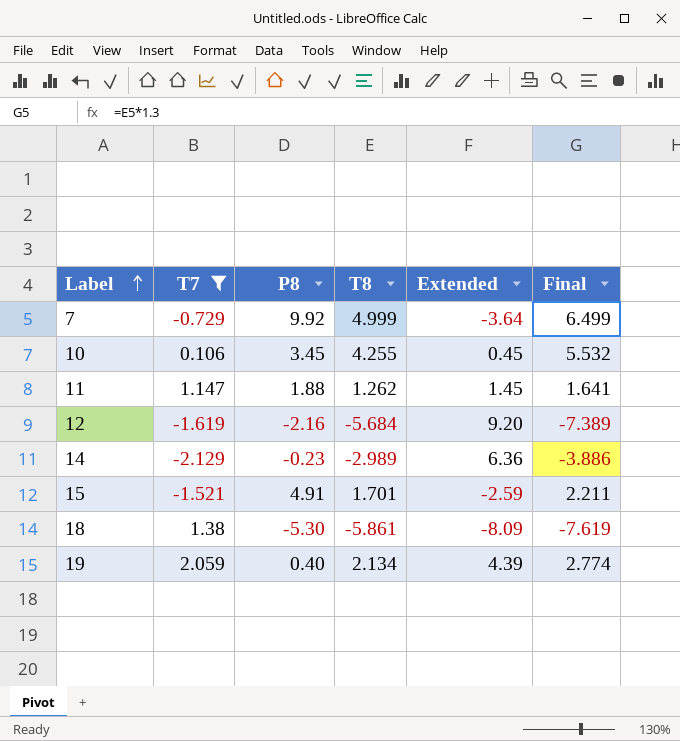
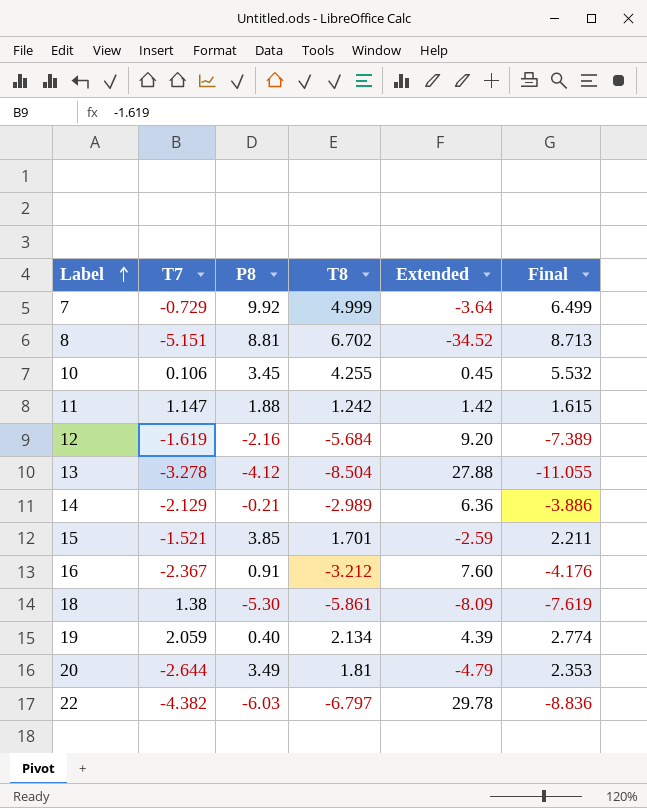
filter: T7 >= -2.129 -> none
11 | T8: 1.262 -> 1.242
11 | Extended: 1.45 -> 1.42
11 | Final: 1.641 -> 1.615
14 | P8: -0.23 -> -0.21
15 | P8: 4.91 -> 3.85

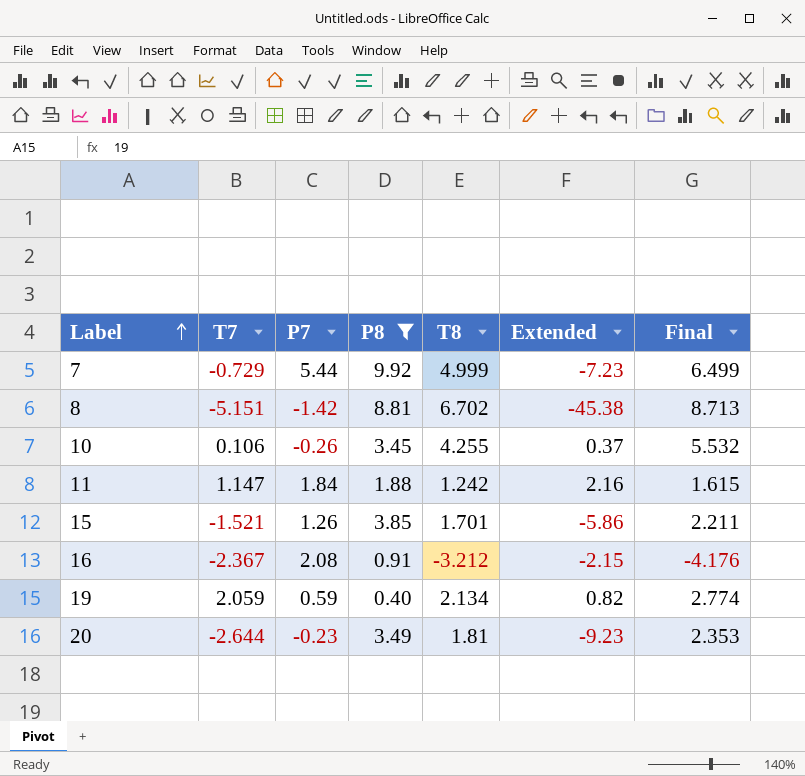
filter: none -> P8 >= 0.40
column P7 | position: none -> 3
column Extended | formula: [T7] * [T8] -> [T7] * [P8]

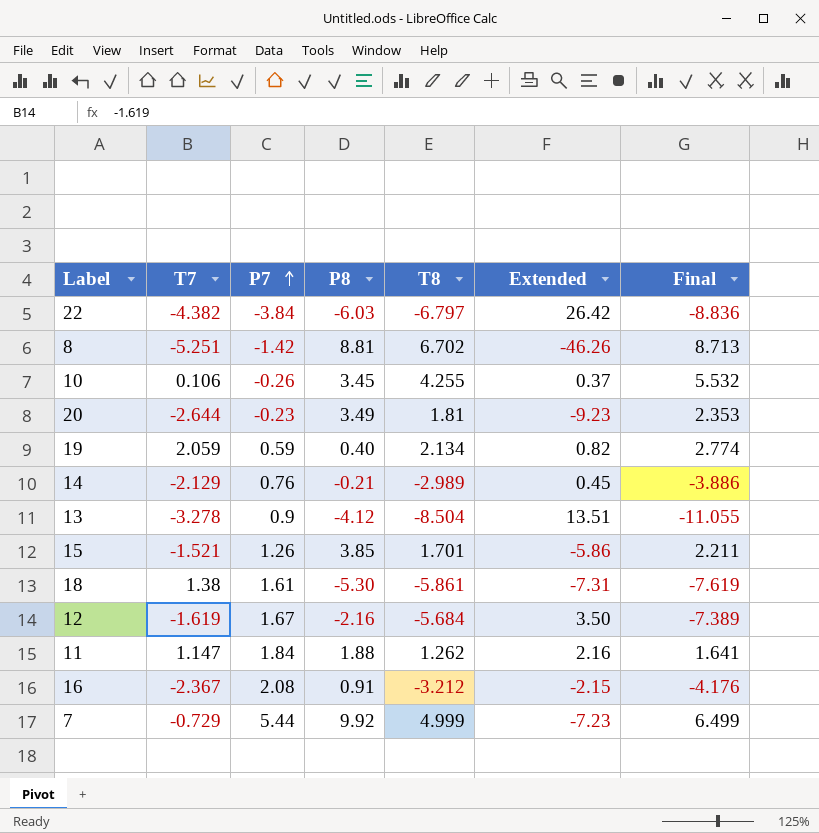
filter: P8 >= 0.40 -> none
row order: Label ascending -> P7 ascending
8 | T7: -5.151 -> -5.251
8 | Extended: -45.38 -> -46.26
11 | T8: 1.242 -> 1.262
11 | Final: 1.615 -> 1.641

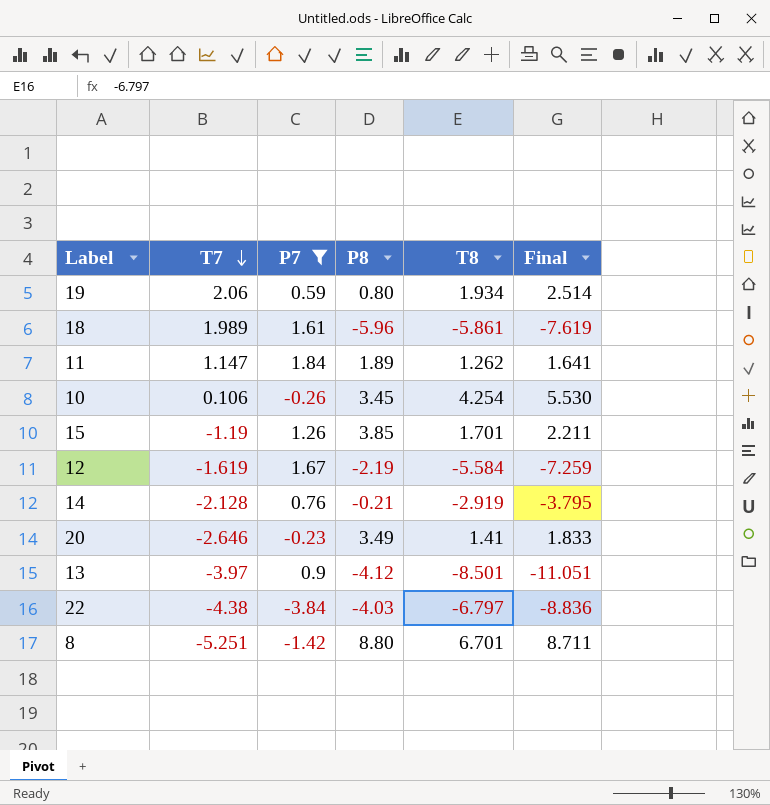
filter: none -> P7 <= 1.84
row order: P7 ascending -> T7 descending
column Extended | formula: [T7] * [P8] -> none
19 | T7: 2.059 -> 2.06
19 | P8: 0.40 -> 0.80
19 | T8: 2.134 -> 1.934
19 | Final: 2.774 -> 2.514
18 | T7: 1.38 -> 1.989
18 | P8: -5.30 -> -5.96
11 | P8: 1.88 -> 1.89
10 | T8: 4.255 -> 4.254
10 | Final: 5.532 -> 5.530
15 | T7: -1.521 -> -1.19
12 | P8: -2.16 -> -2.19
12 | T8: -5.684 -> -5.584
12 | Final: -7.389 -> -7.259
14 | T7: -2.129 -> -2.128
14 | T8: -2.989 -> -2.919
14 | Final: -3.886 -> -3.795
20 | T7: -2.644 -> -2.646
20 | T8: 1.81 -> 1.41
20 | Final: 2.353 -> 1.833
13 | T7: -3.278 -> -3.97
13 | T8: -8.504 -> -8.501
13 | Final: -11.055 -> -11.051
22 | T7: -4.382 -> -4.38
22 | P8: -6.03 -> -4.03
8 | P8: 8.81 -> 8.80
8 | T8: 6.702 -> 6.701
8 | Final: 8.713 -> 8.711

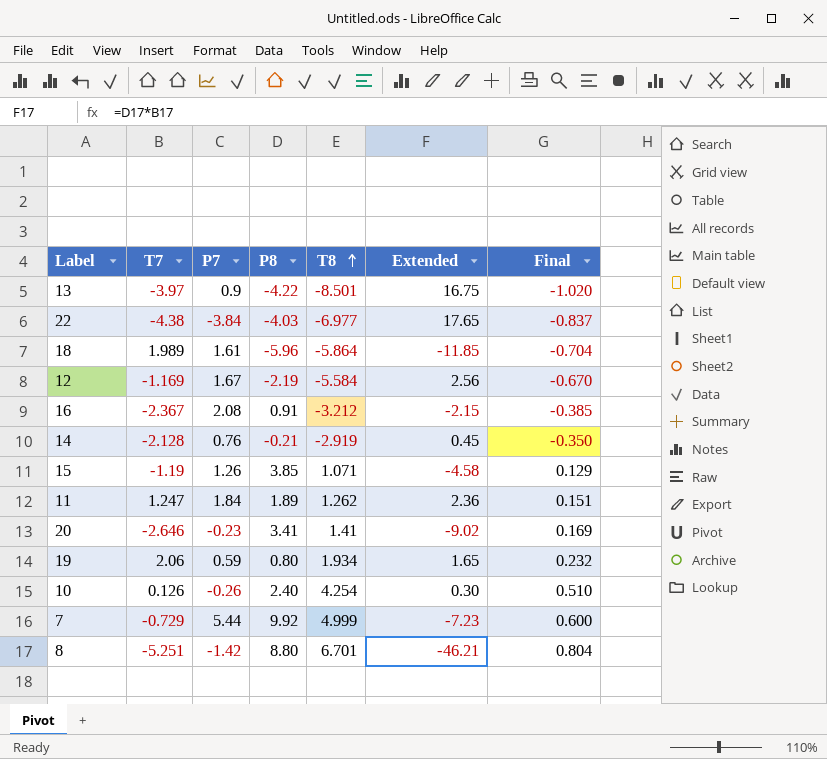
filter: P7 <= 1.84 -> none
row order: T7 descending -> T8 ascending
column Extended | formula: none -> [T7] * [P8]
column Final | formula: [T8] * 1.3 -> [T8] * 0.12
13 | P8: -4.12 -> -4.22
22 | T8: -6.797 -> -6.977
18 | T8: -5.861 -> -5.864
12 | T7: -1.619 -> -1.169
15 | T8: 1.701 -> 1.071
11 | T7: 1.147 -> 1.247
20 | P8: 3.49 -> 3.41
10 | T7: 0.106 -> 0.126
10 | P8: 3.45 -> 2.40

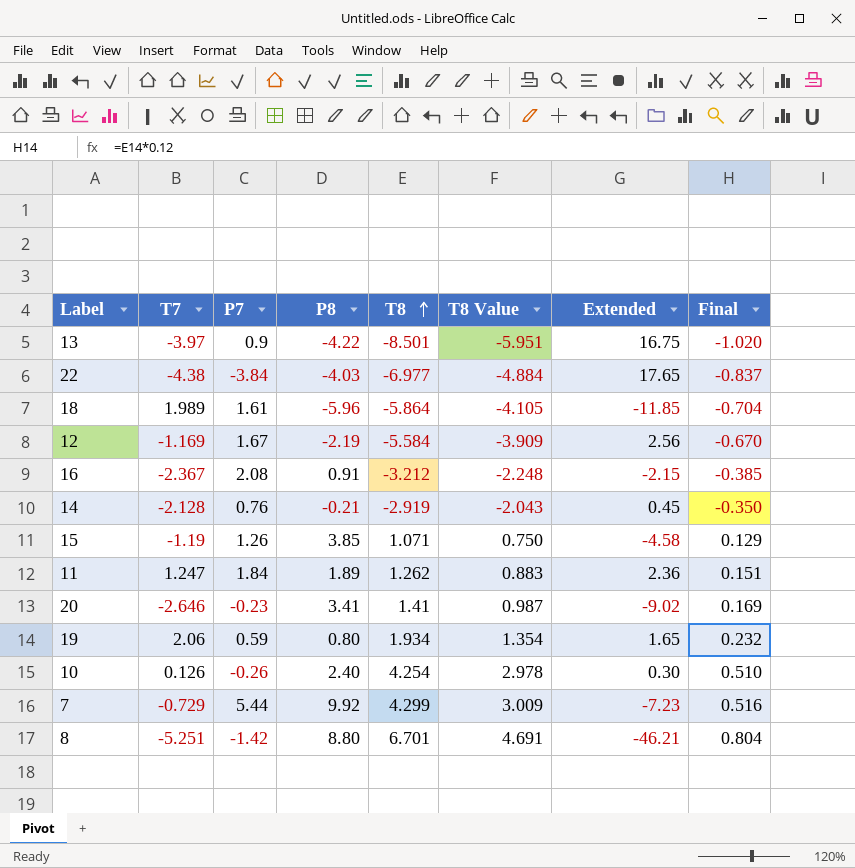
column T8 Value | formula: none -> [T8] * 0.7
7 | T8: 4.999 -> 4.299
7 | Final: 0.600 -> 0.516

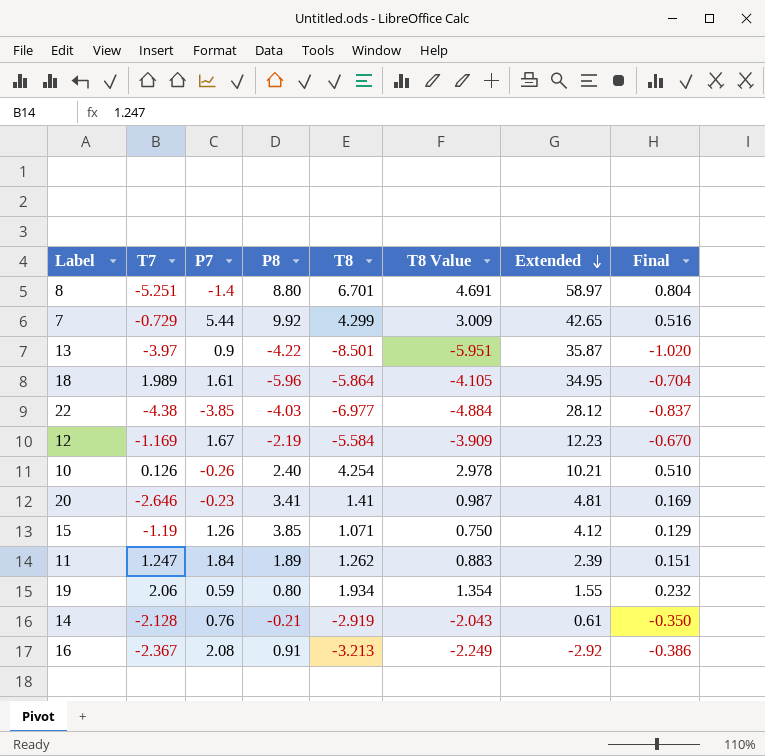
row order: T8 ascending -> Extended descending
column Extended | formula: [T7] * [P8] -> [P8] * [T8]
8 | P7: -1.42 -> -1.4
22 | P7: -3.84 -> -3.85
16 | T8: -3.212 -> -3.213
16 | T8 Value: -2.248 -> -2.249
16 | Final: -0.385 -> -0.386

